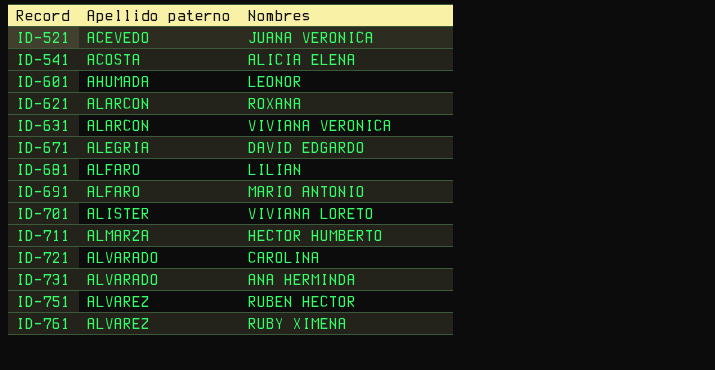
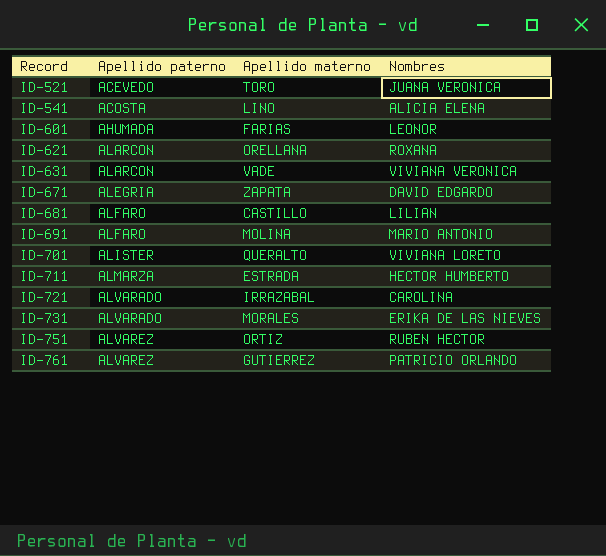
column Apellido materno | position: none -> 3
ID-731 | Nombres: ANA HERMINDA -> ERIKA DE LAS NIEVES
ID-761 | Nombres: RUBY XIMENA -> PATRICIO ORLANDO

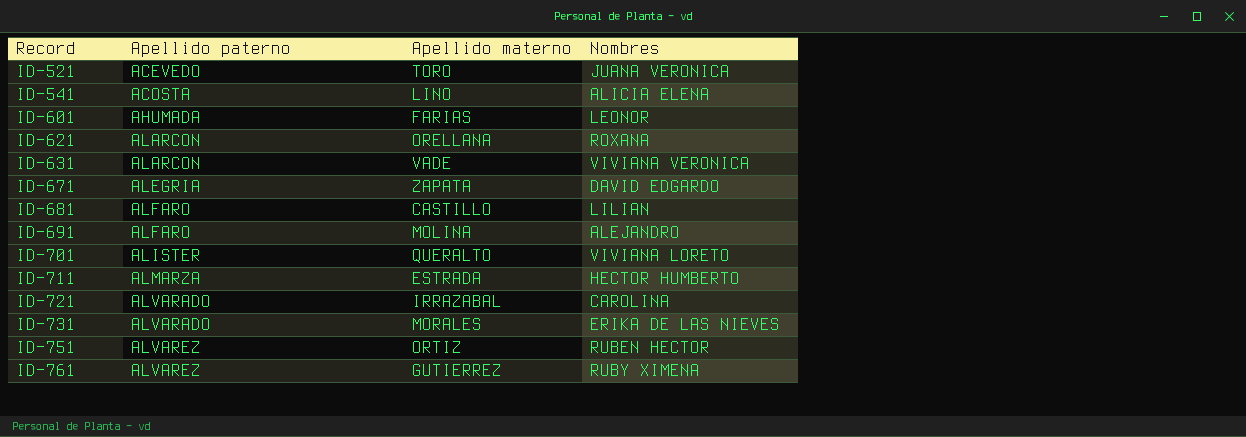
ID-691 | Nombres: MARIO ANTONIO -> ALEJANDRO
ID-761 | Nombres: PATRICIO ORLANDO -> RUBY XIMENA

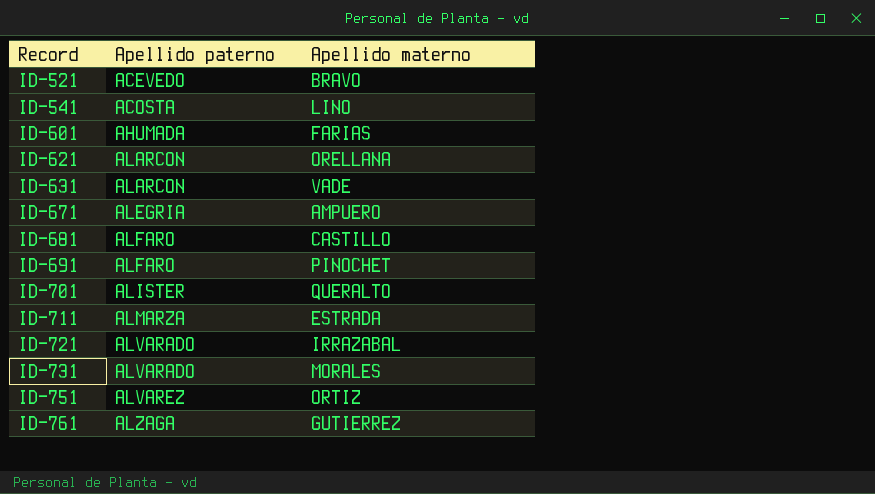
column Nombres | position: 4 -> none
ID-521 | Apellido materno: TORO -> BRAVO
ID-671 | Apellido materno: ZAPATA -> AMPUERO
ID-691 | Apellido materno: MOLINA -> PINOCHET
ID-761 | Apellido paterno: ALVAREZ -> ALZAGA

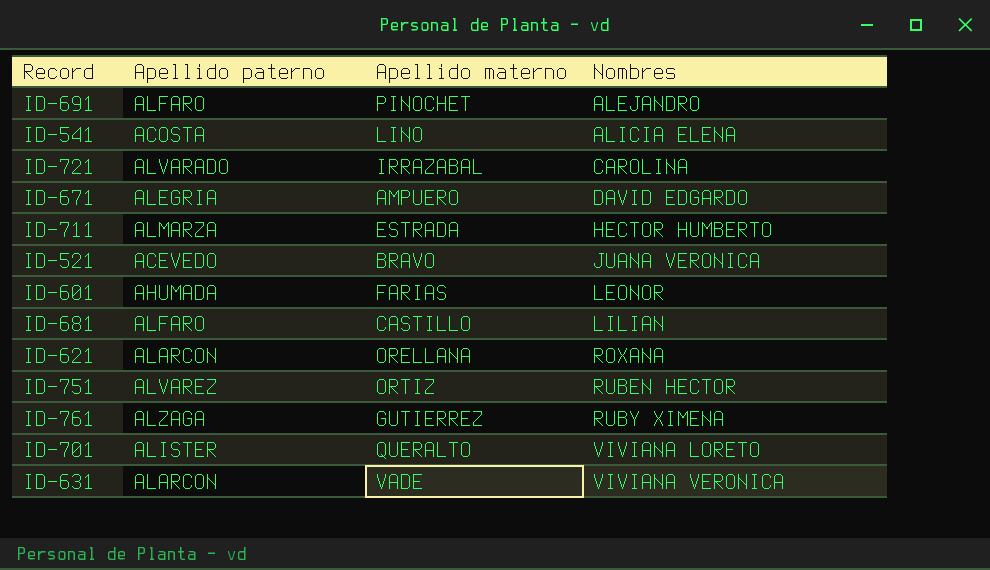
row order: Record ascending -> Nombres ascending
column Nombres | position: none -> 4
row ID-731: ALVARADO | MORALES -> none

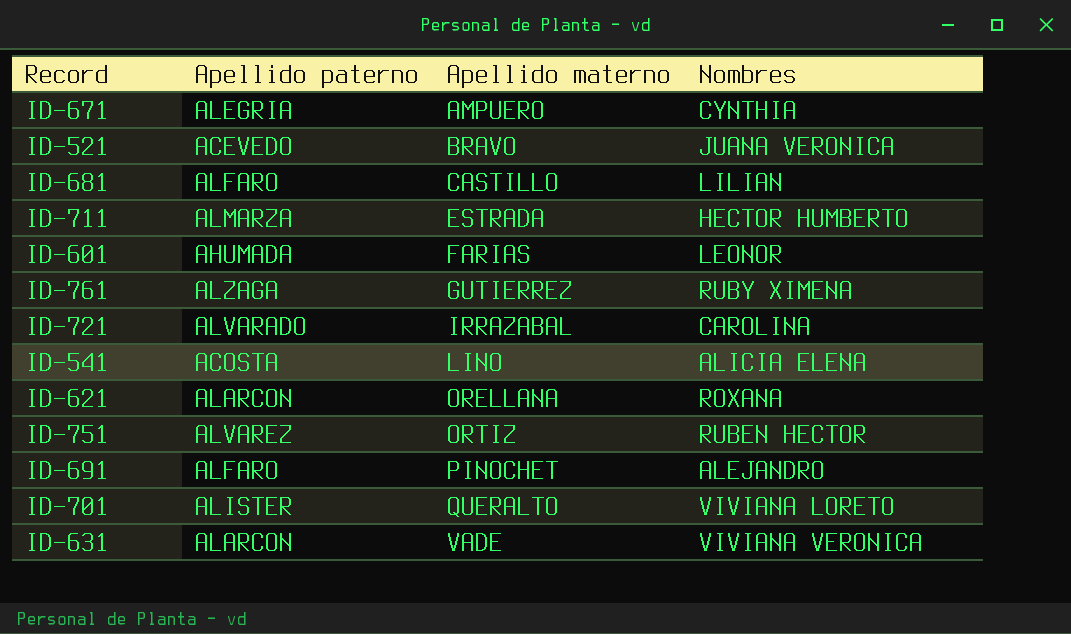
row order: Nombres ascending -> Apellido materno ascending
ID-671 | Nombres: DAVID EDGARDO -> CYNTHIA

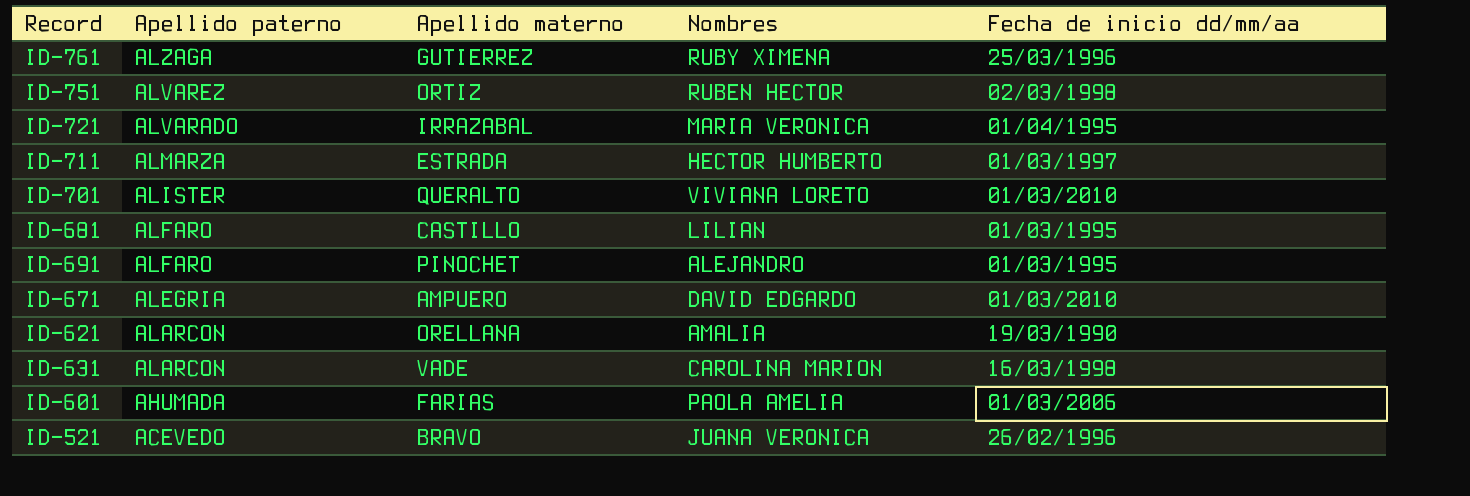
row order: Apellido materno ascending -> Apellido paterno descending
column Fecha de inicio dd/mm/aa | position: none -> 5
row ID-541: ACOSTA | LINO | ALICIA ELENA -> none
ID-721 | Nombres: CAROLINA -> MARIA VERONICA
ID-671 | Nombres: CYNTHIA -> DAVID EDGARDO
ID-621 | Nombres: ROXANA -> AMALIA
ID-631 | Nombres: VIVIANA VERONICA -> CAROLINA MARION
ID-601 | Nombres: LEONOR -> PAOLA AMELIA

